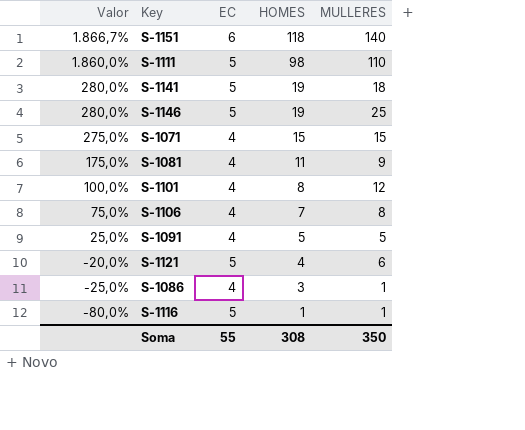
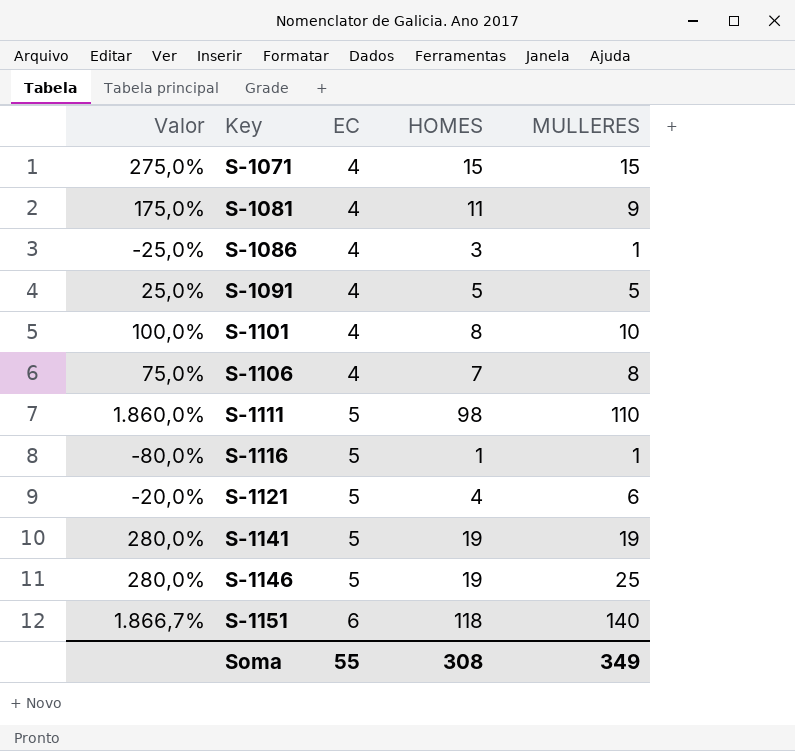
row order: Valor descending -> Key ascending
S-1101 | MULLERES: 12 -> 10
S-1141 | MULLERES: 18 -> 19
Soma | MULLERES: 350 -> 349

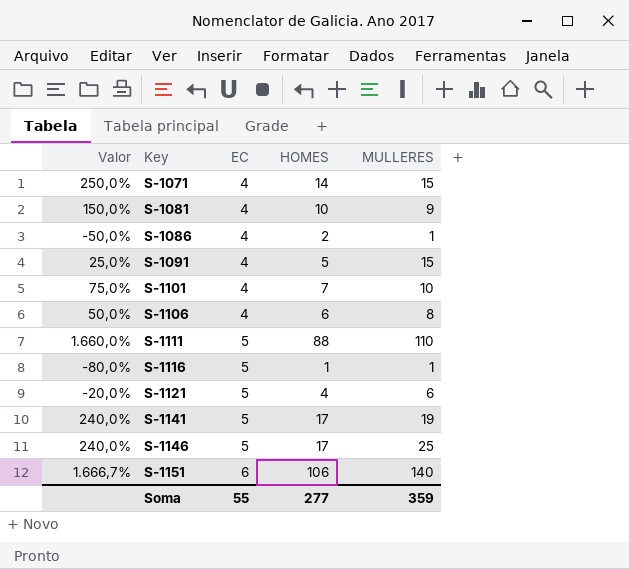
S-1071 | Valor: 275,0% -> 250,0%
S-1071 | HOMES: 15 -> 14
S-1081 | Valor: 175,0% -> 150,0%
S-1081 | HOMES: 11 -> 10
S-1086 | Valor: -25,0% -> -50,0%
S-1086 | HOMES: 3 -> 2
S-1091 | MULLERES: 5 -> 15
S-1101 | Valor: 100,0% -> 75,0%
S-1101 | HOMES: 8 -> 7
S-1106 | Valor: 75,0% -> 50,0%
S-1106 | HOMES: 7 -> 6
S-1111 | Valor: 1.860,0% -> 1.660,0%
S-1111 | HOMES: 98 -> 88
S-1141 | Valor: 280,0% -> 240,0%
S-1141 | HOMES: 19 -> 17
S-1146 | Valor: 280,0% -> 240,0%
S-1146 | HOMES: 19 -> 17
S-1151 | Valor: 1.866,7% -> 1.666,7%
S-1151 | HOMES: 118 -> 106
Soma | HOMES: 308 -> 277
Soma | MULLERES: 349 -> 359

